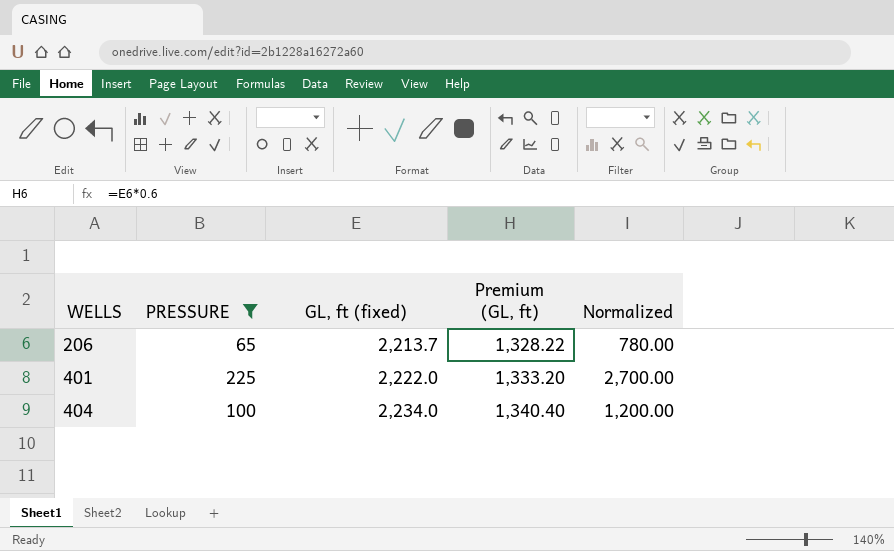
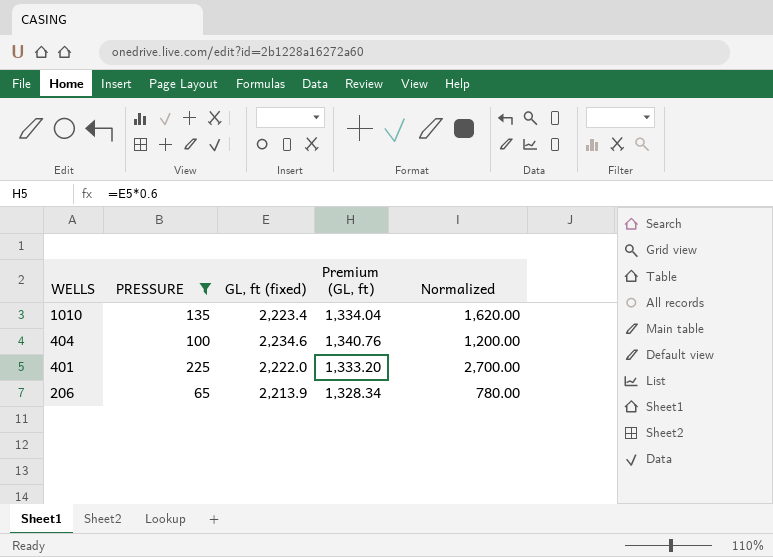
row order: WELLS ascending -> WELLS descending
row 1010: none -> 135 | 2,223.4 | 1,334.04 | 1,620.00
404 | GL, ft (fixed): 2,234.0 -> 2,234.6
404 | Premium (GL, ft): 1,340.40 -> 1,340.76
206 | GL, ft (fixed): 2,213.7 -> 2,213.9
206 | Premium (GL, ft): 1,328.22 -> 1,328.34

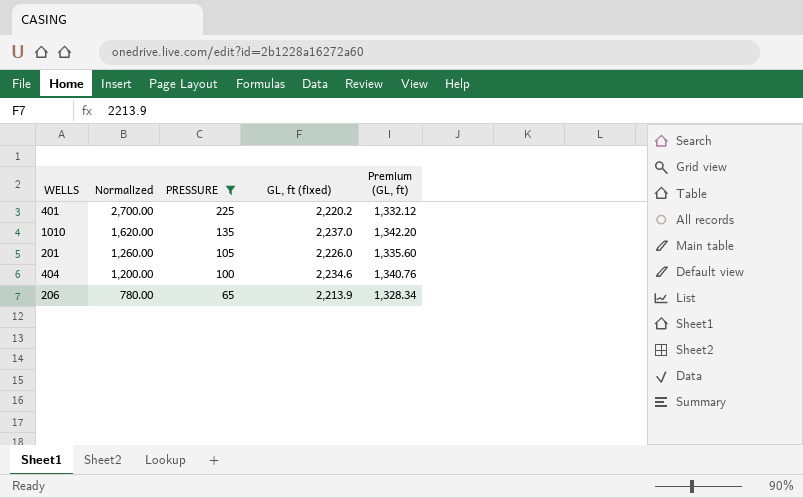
row order: WELLS descending -> Normalized descending
column Normalized | position: 5 -> 2
401 | GL, ft (fixed): 2,222.0 -> 2,220.2
401 | Premium (GL, ft): 1,333.20 -> 1,332.12
1010 | GL, ft (fixed): 2,223.4 -> 2,237.0
1010 | Premium (GL, ft): 1,334.04 -> 1,342.20
row 201: none -> 1,260.00 | 105 | 2,226.0 | 1,335.60

